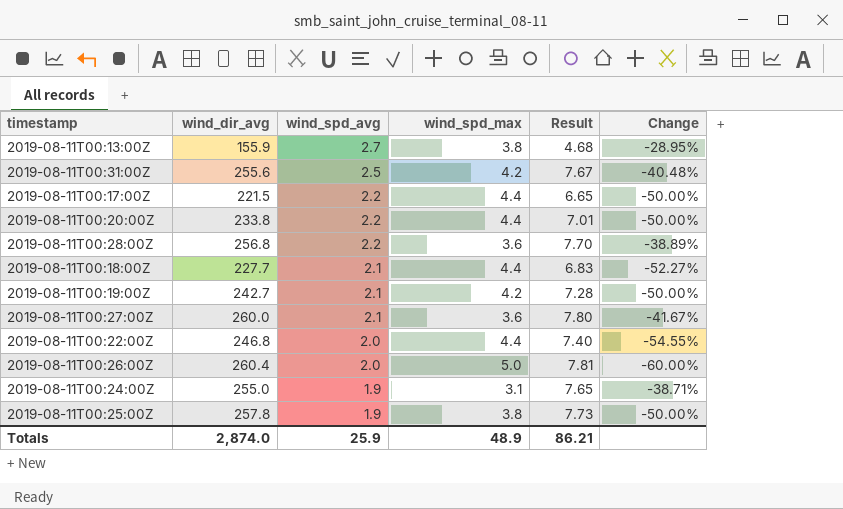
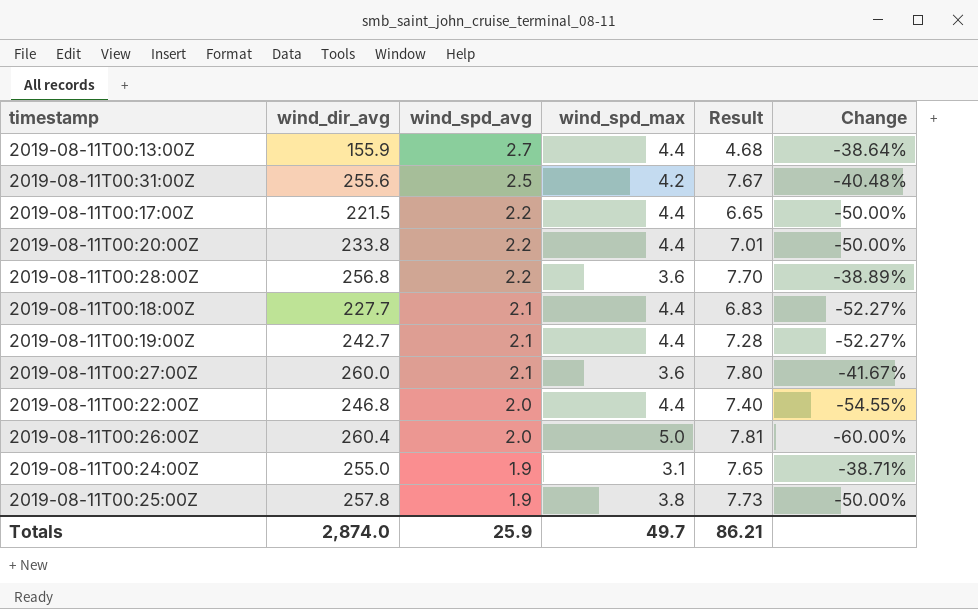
2019-08-11T00:13:00Z | wind_spd_max: 3.8 -> 4.4
2019-08-11T00:13:00Z | Change: -28.95% -> -38.64%
2019-08-11T00:19:00Z | wind_spd_max: 4.2 -> 4.4
2019-08-11T00:19:00Z | Change: -50.00% -> -52.27%
Totals | wind_spd_max: 48.9 -> 49.7

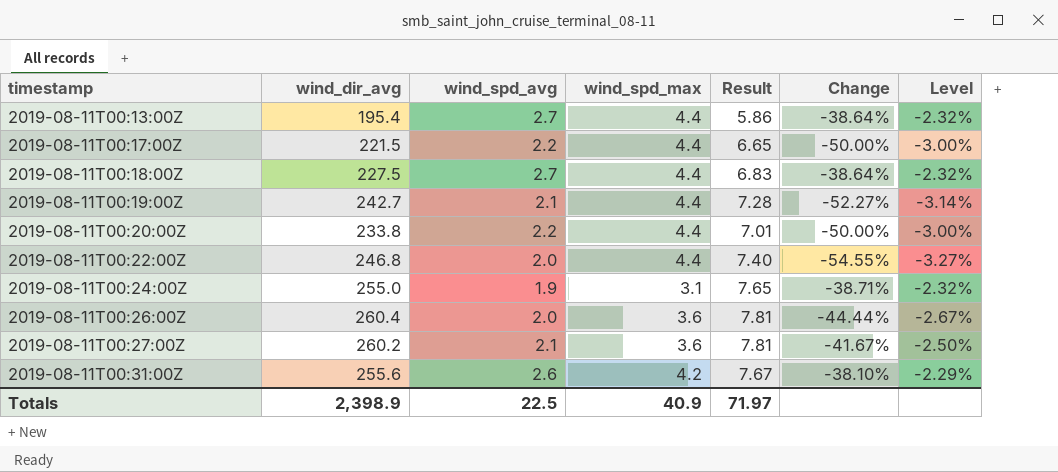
row order: wind_spd_avg descending -> timestamp ascending
column Level | formula: none -> [Change] * 0.06
row 2019-08-11T00:28:00Z: 256.8 | 2.2 | 3.6 | 7.70 | -38.89% -> none
row 2019-08-11T00:25:00Z: 257.8 | 1.9 | 3.8 | 7.73 | -50.00% -> none
2019-08-11T00:13:00Z | wind_dir_avg: 155.9 -> 195.4
2019-08-11T00:13:00Z | Result: 4.68 -> 5.86
2019-08-11T00:18:00Z | wind_dir_avg: 227.7 -> 227.5
2019-08-11T00:18:00Z | wind_spd_avg: 2.1 -> 2.7
2019-08-11T00:18:00Z | Change: -52.27% -> -38.64%
2019-08-11T00:26:00Z | wind_spd_max: 5.0 -> 3.6
2019-08-11T00:26:00Z | Change: -60.00% -> -44.44%
2019-08-11T00:27:00Z | wind_dir_avg: 260.0 -> 260.2
2019-08-11T00:27:00Z | Result: 7.80 -> 7.81
2019-08-11T00:31:00Z | wind_spd_avg: 2.5 -> 2.6
2019-08-11T00:31:00Z | Change: -40.48% -> -38.10%
Totals | wind_dir_avg: 2,874.0 -> 2,398.9
Totals | wind_spd_avg: 25.9 -> 22.5
Totals | wind_spd_max: 49.7 -> 40.9
Totals | Result: 86.21 -> 71.97

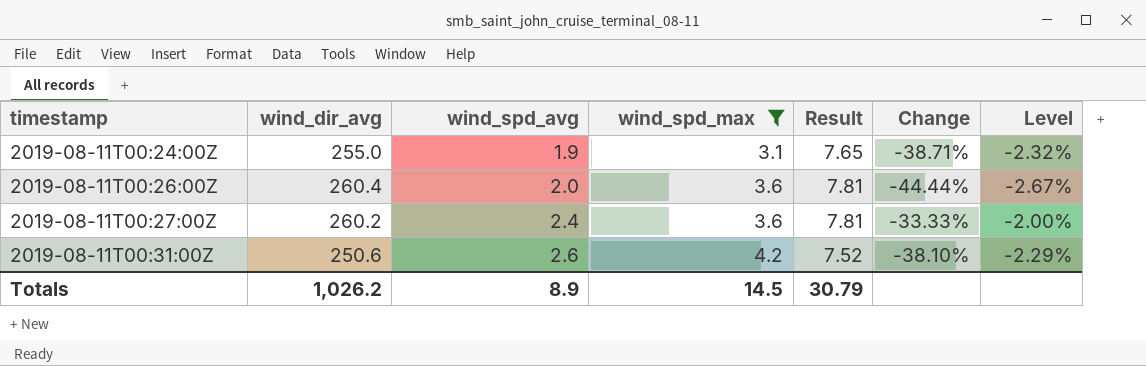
filter: none -> wind_spd_max != 4.4
2019-08-11T00:27:00Z | wind_spd_avg: 2.1 -> 2.4
2019-08-11T00:27:00Z | Change: -41.67% -> -33.33%
2019-08-11T00:27:00Z | Level: -2.50% -> -2.00%
2019-08-11T00:31:00Z | wind_dir_avg: 255.6 -> 250.6
2019-08-11T00:31:00Z | Result: 7.67 -> 7.52
Totals | wind_dir_avg: 2,398.9 -> 1,026.2
Totals | wind_spd_avg: 22.5 -> 8.9
Totals | wind_spd_max: 40.9 -> 14.5
Totals | Result: 71.97 -> 30.79

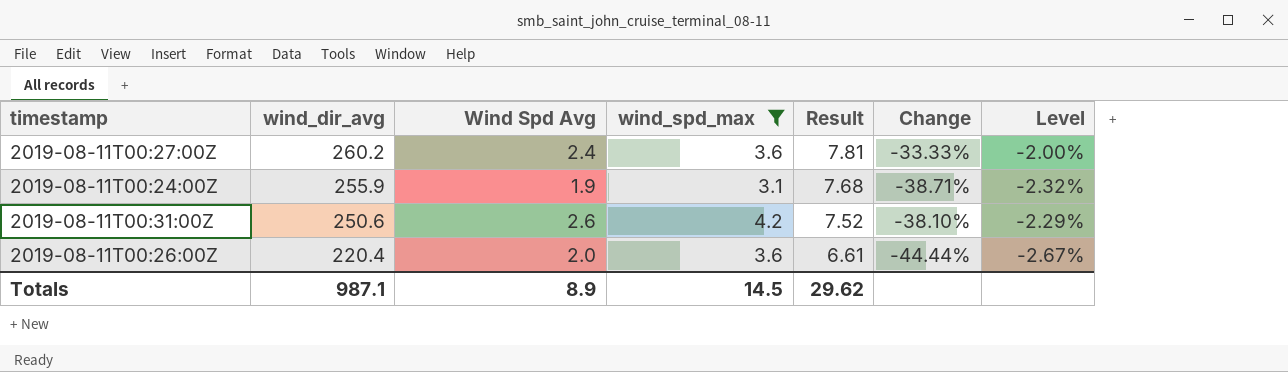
row order: timestamp ascending -> wind_dir_avg descending
column name: wind_spd_avg -> Wind Spd Avg
2019-08-11T00:24:00Z | wind_dir_avg: 255.0 -> 255.9
2019-08-11T00:24:00Z | Result: 7.65 -> 7.68
2019-08-11T00:26:00Z | wind_dir_avg: 260.4 -> 220.4
2019-08-11T00:26:00Z | Result: 7.81 -> 6.61
Totals | wind_dir_avg: 1,026.2 -> 987.1
Totals | Result: 30.79 -> 29.62

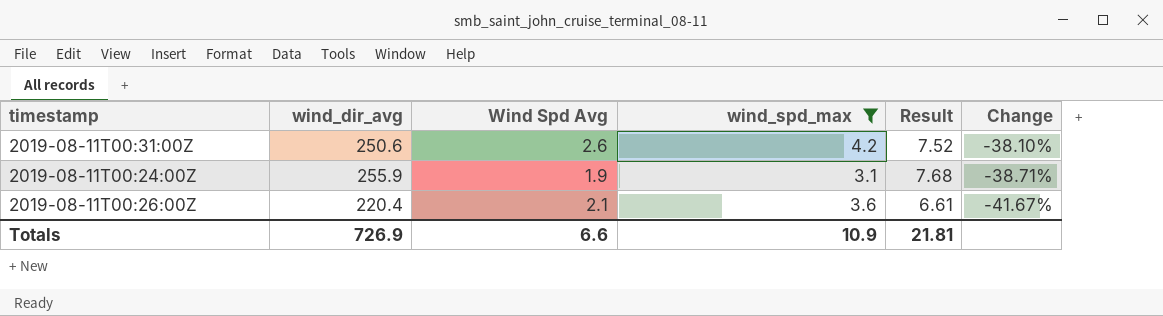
row order: wind_dir_avg descending -> Change descending
column Level | formula: [Change] * 0.06 -> none
row 2019-08-11T00:27:00Z: 260.2 | 2.4 | 3.6 | 7.81 | -33.33% | -2.00% -> none
2019-08-11T00:26:00Z | Wind Spd Avg: 2.0 -> 2.1
2019-08-11T00:26:00Z | Change: -44.44% -> -41.67%
Totals | wind_dir_avg: 987.1 -> 726.9
Totals | Wind Spd Avg: 8.9 -> 6.6
Totals | wind_spd_max: 14.5 -> 10.9
Totals | Result: 29.62 -> 21.81

